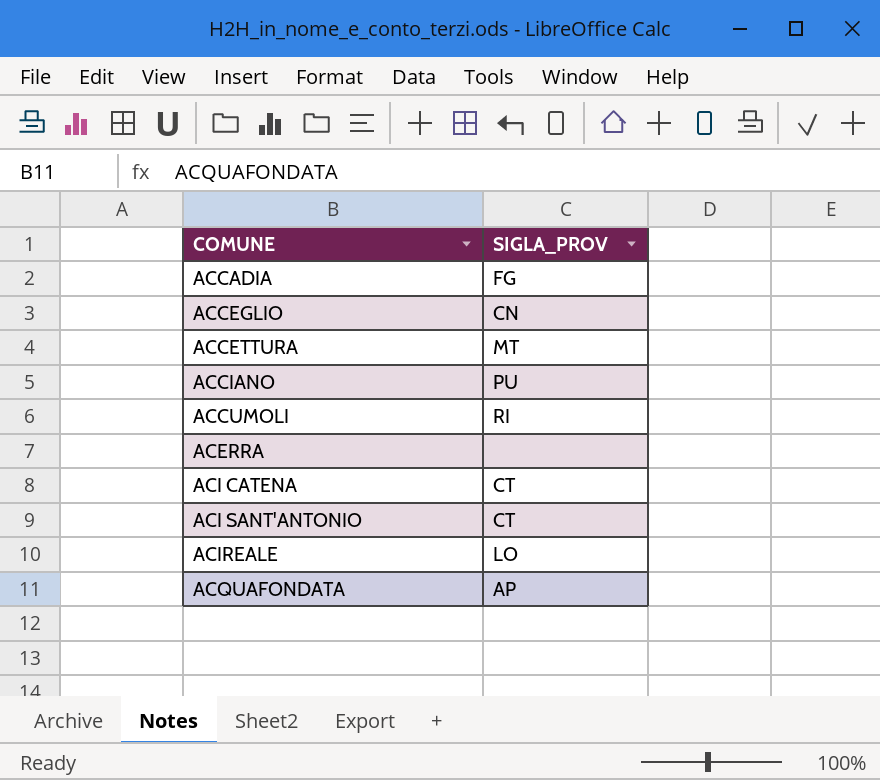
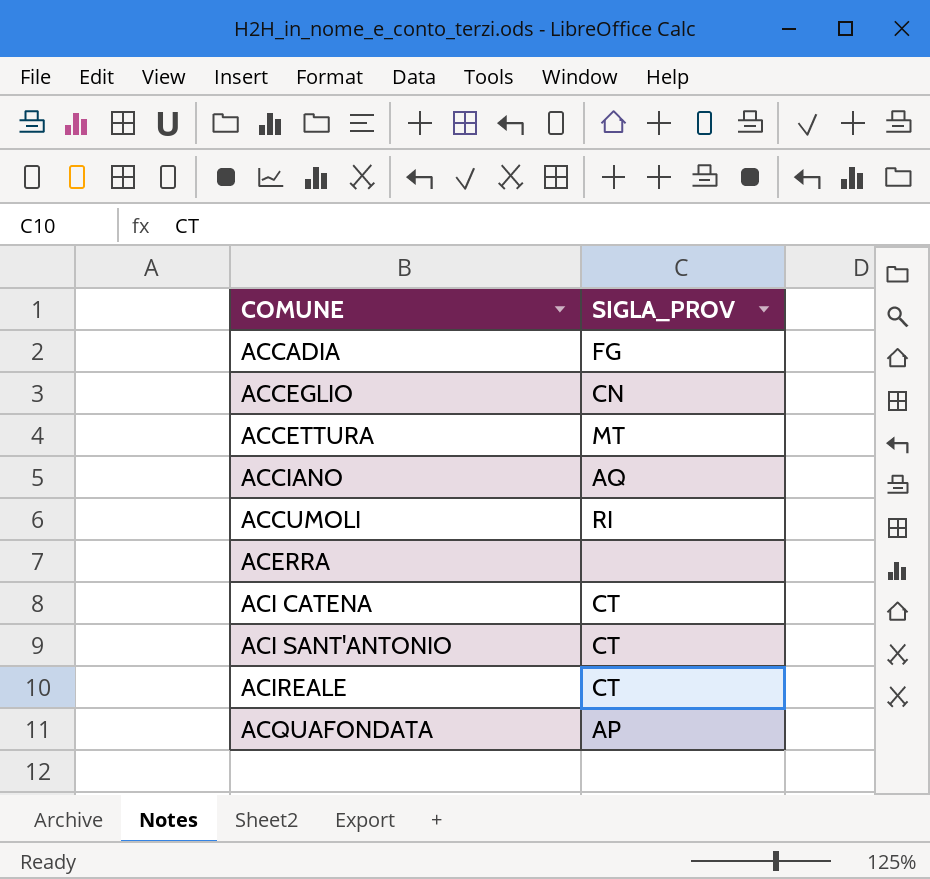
ACCIANO | SIGLA_PROV: PU -> AQ
ACIREALE | SIGLA_PROV: LO -> CT

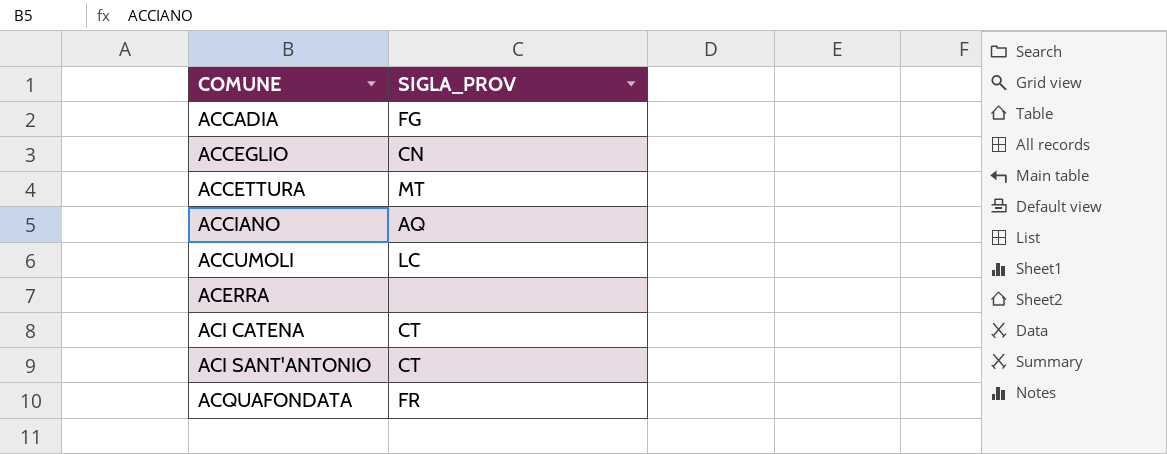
row ACIREALE: CT -> none
ACCUMOLI | SIGLA_PROV: RI -> LC
ACQUAFONDATA | SIGLA_PROV: AP -> FR

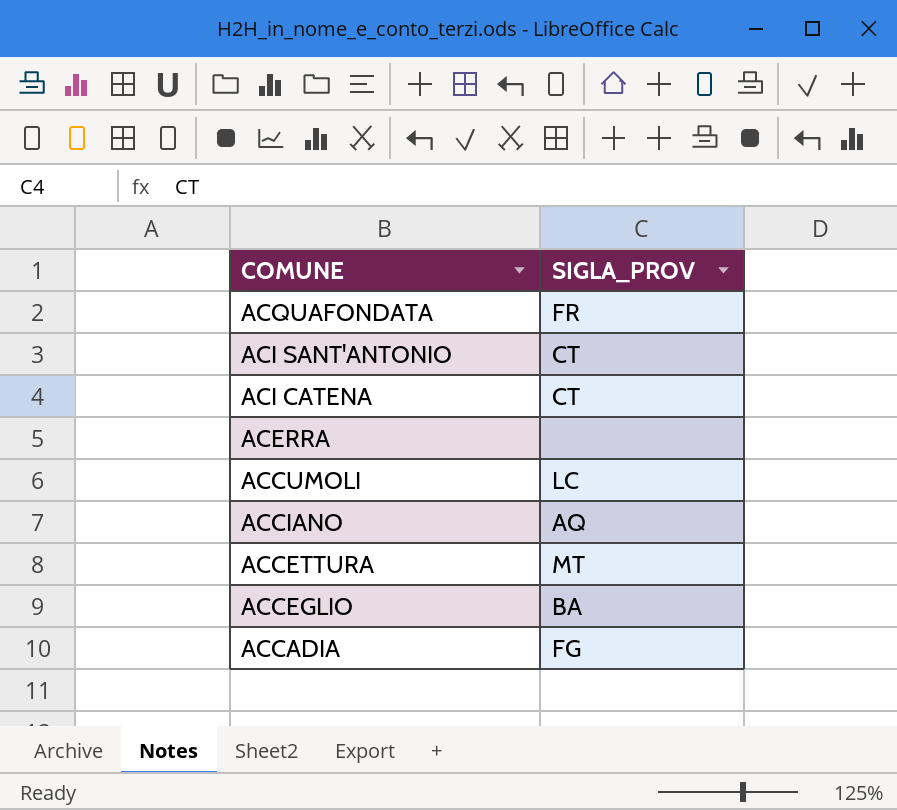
row order: COMUNE ascending -> COMUNE descending
ACCEGLIO | SIGLA_PROV: CN -> BA

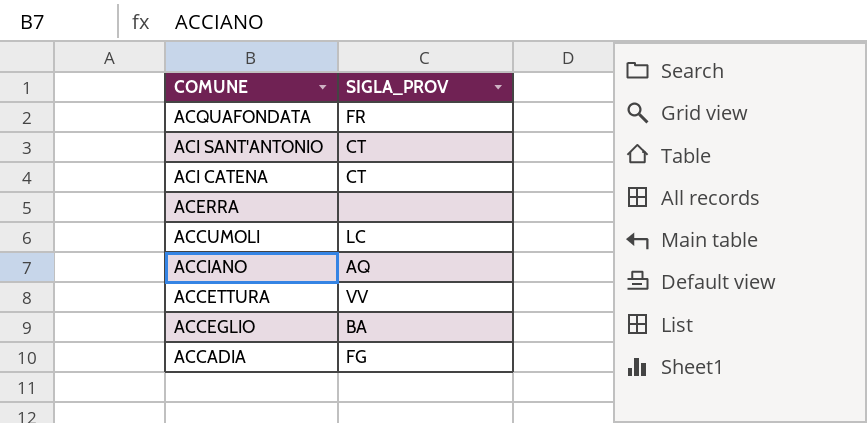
ACCETTURA | SIGLA_PROV: MT -> VV

